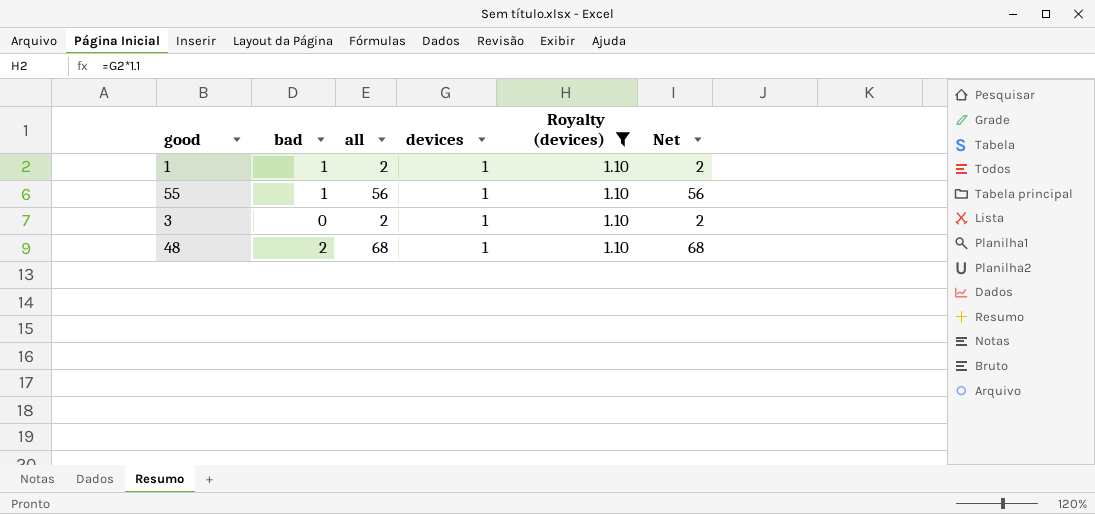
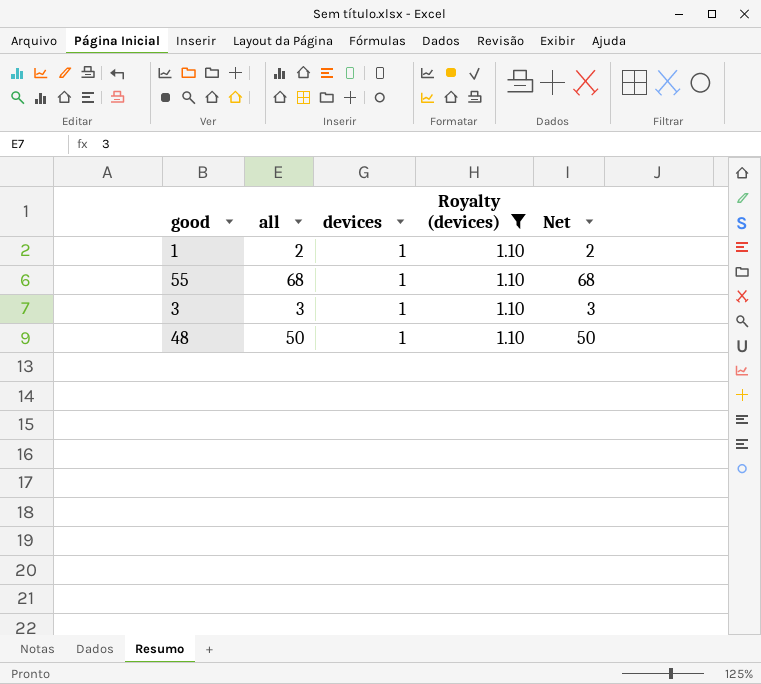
column bad | position: 2 -> none
55 | all: 56 -> 68
55 | Net: 56 -> 68
3 | all: 2 -> 3
3 | Net: 2 -> 3
48 | all: 68 -> 50
48 | Net: 68 -> 50

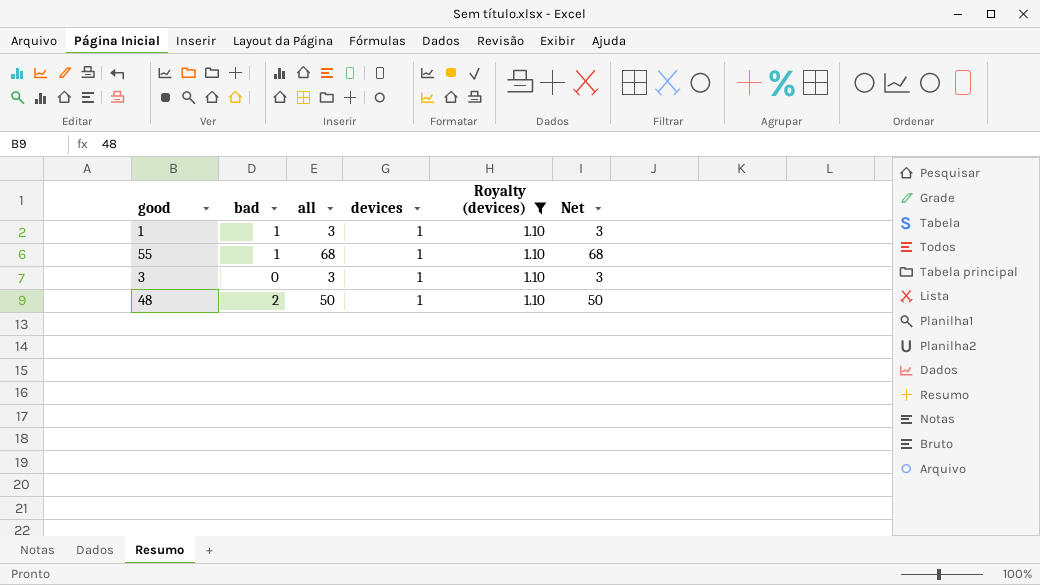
column bad | position: none -> 2
1 | all: 2 -> 3
1 | Net: 2 -> 3

